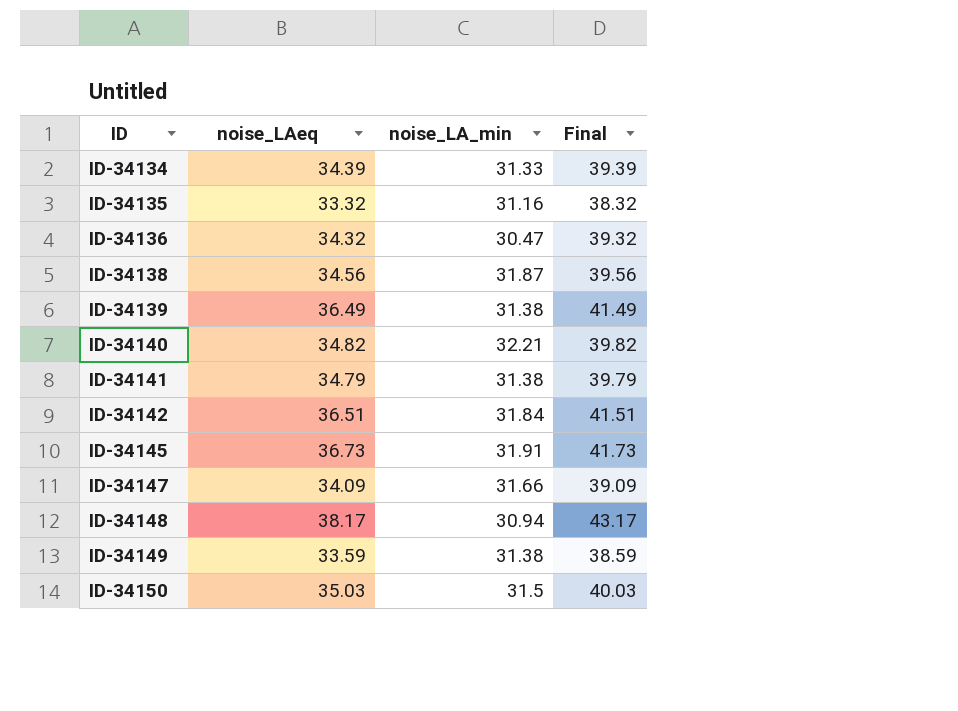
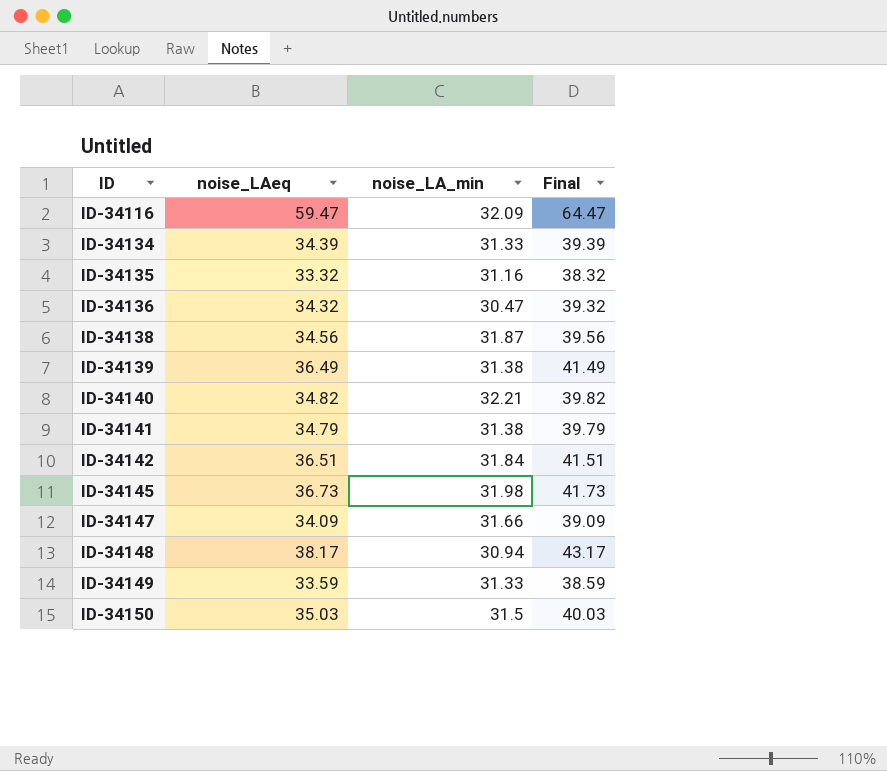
row ID-34116: none -> 59.47 | 32.09 | 64.47
ID-34145 | noise_LA_min: 31.91 -> 31.98
ID-34149 | noise_LA_min: 31.38 -> 31.33

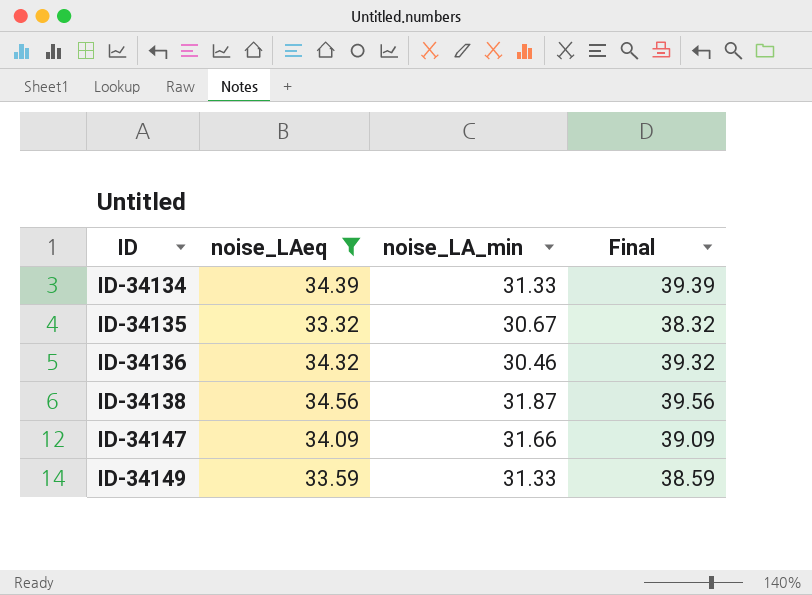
filter: none -> noise_LAeq <= 34.56
ID-34135 | noise_LA_min: 31.16 -> 30.67
ID-34136 | noise_LA_min: 30.47 -> 30.46

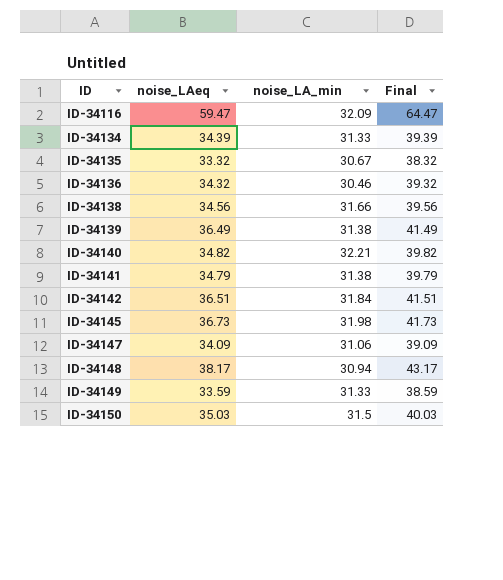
filter: noise_LAeq <= 34.56 -> none
ID-34138 | noise_LA_min: 31.87 -> 31.66
ID-34147 | noise_LA_min: 31.66 -> 31.06

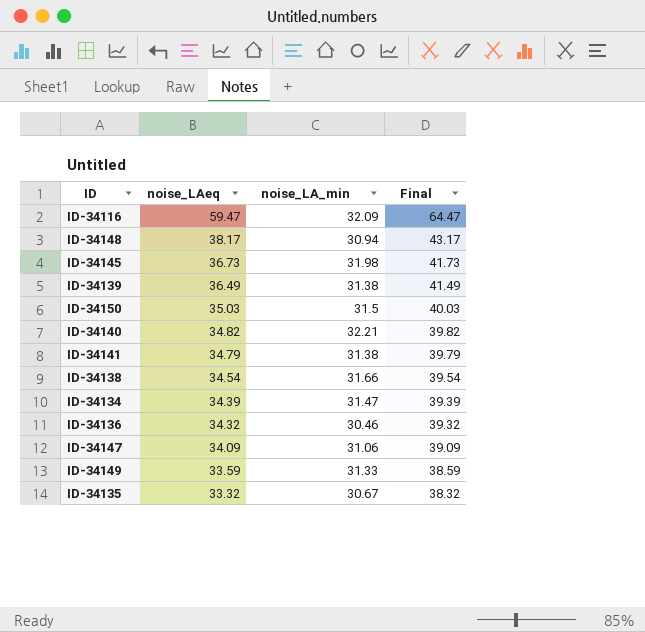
row order: ID ascending -> noise_LAeq descending
row ID-34142: 36.51 | 31.84 | 41.51 -> none
ID-34138 | noise_LAeq: 34.56 -> 34.54
ID-34138 | Final: 39.56 -> 39.54
ID-34134 | noise_LA_min: 31.33 -> 31.47

